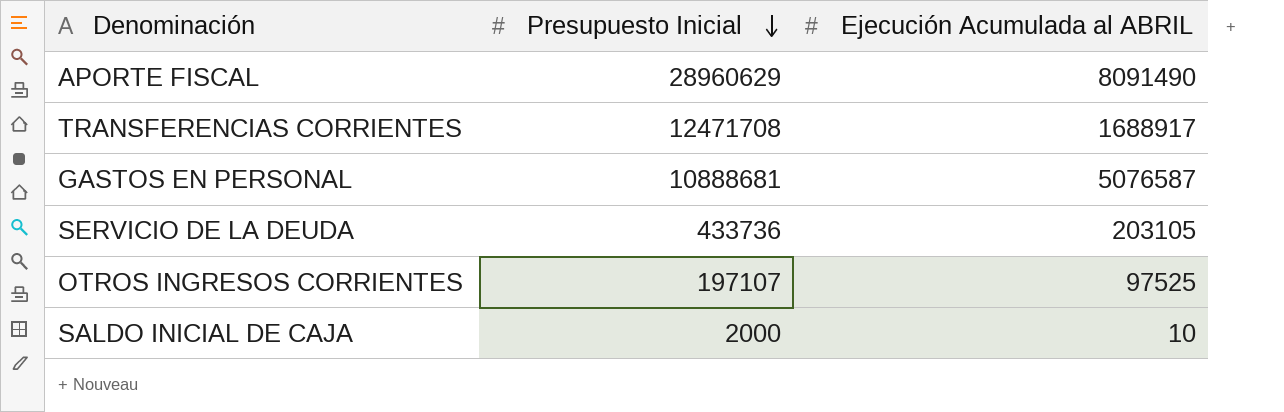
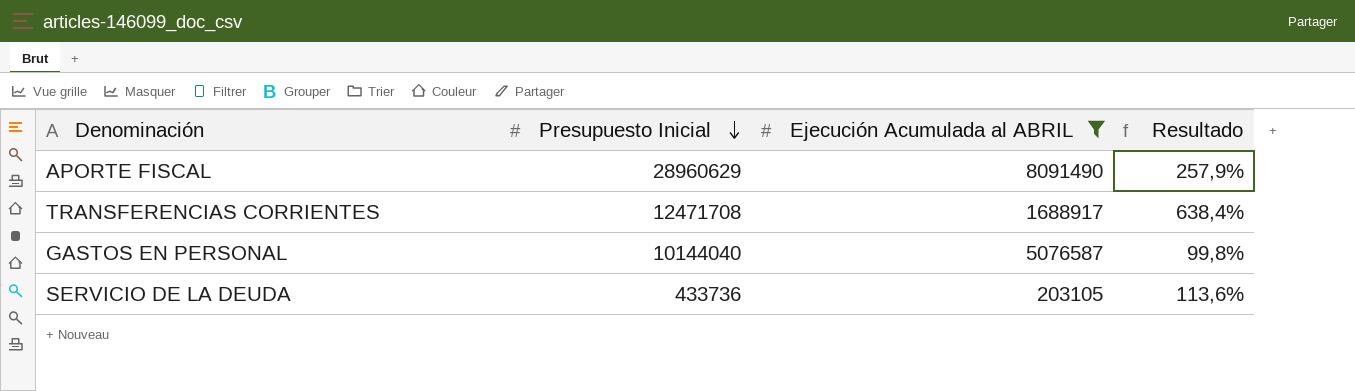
filter: none -> Ejecución Acumulada al ABRIL >= 203105
column Resultado | formula: none -> ([Presupuesto Inicial] - [Ejecución Acumulada al ABRIL]) / [Ejecución Acumulada al ABRIL]
GASTOS EN PERSONAL | Presupuesto Inicial: 10888681 -> 10144040

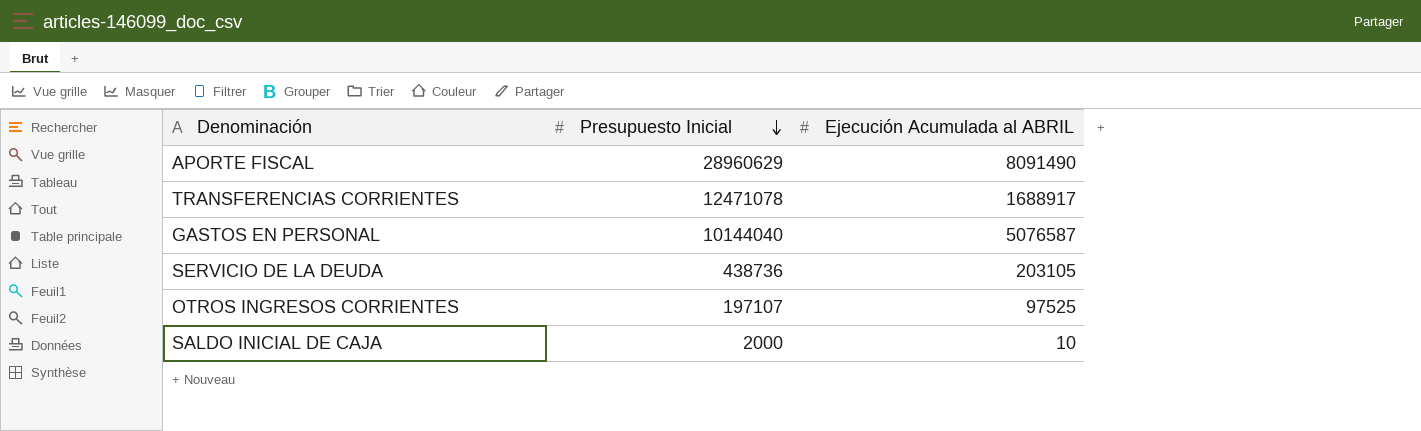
filter: Ejecución Acumulada al ABRIL >= 203105 -> none
column Resultado | formula: ([Presupuesto Inicial] - [Ejecución Acumulada al ABRIL]) / [Ejecución Acumulada al ABRIL] -> none
TRANSFERENCIAS CORRIENTES | Presupuesto Inicial: 12471708 -> 12471078
SERVICIO DE LA DEUDA | Presupuesto Inicial: 433736 -> 438736

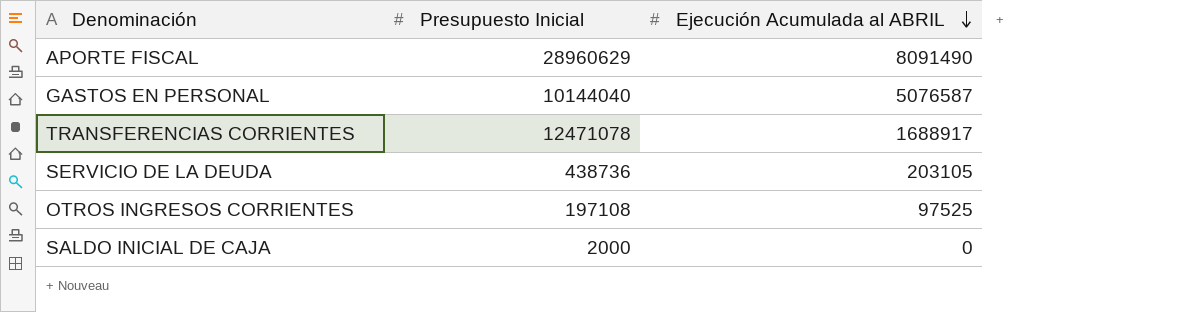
row order: Presupuesto Inicial descending -> Ejecución Acumulada al ABRIL descending
OTROS INGRESOS CORRIENTES | Presupuesto Inicial: 197107 -> 197108
SALDO INICIAL DE CAJA | Ejecución Acumulada al ABRIL: 10 -> 0

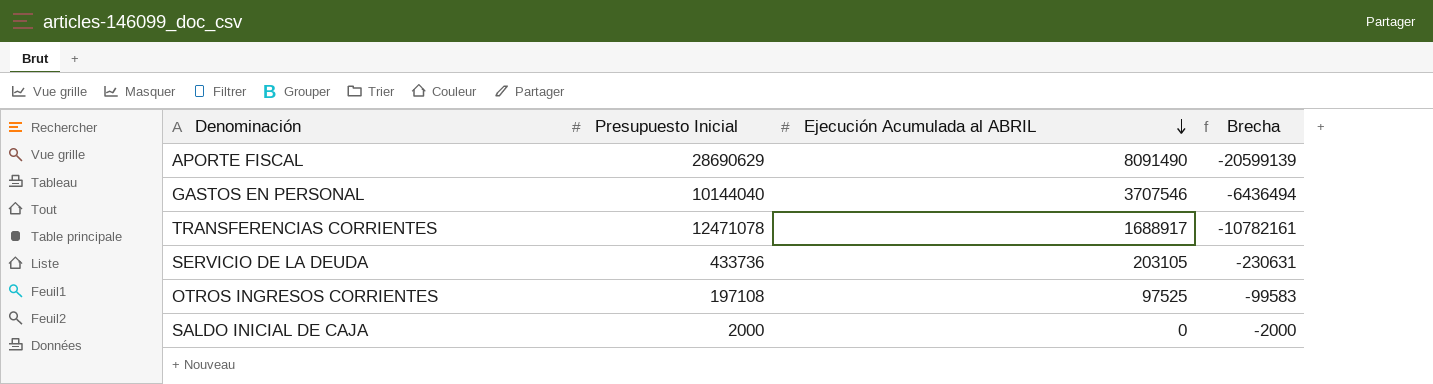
column Brecha | formula: none -> [Ejecución Acumulada al ABRIL] - [Presupuesto Inicial]
APORTE FISCAL | Presupuesto Inicial: 28960629 -> 28690629
GASTOS EN PERSONAL | Ejecución Acumulada al ABRIL: 5076587 -> 3707546
SERVICIO DE LA DEUDA | Presupuesto Inicial: 438736 -> 433736

